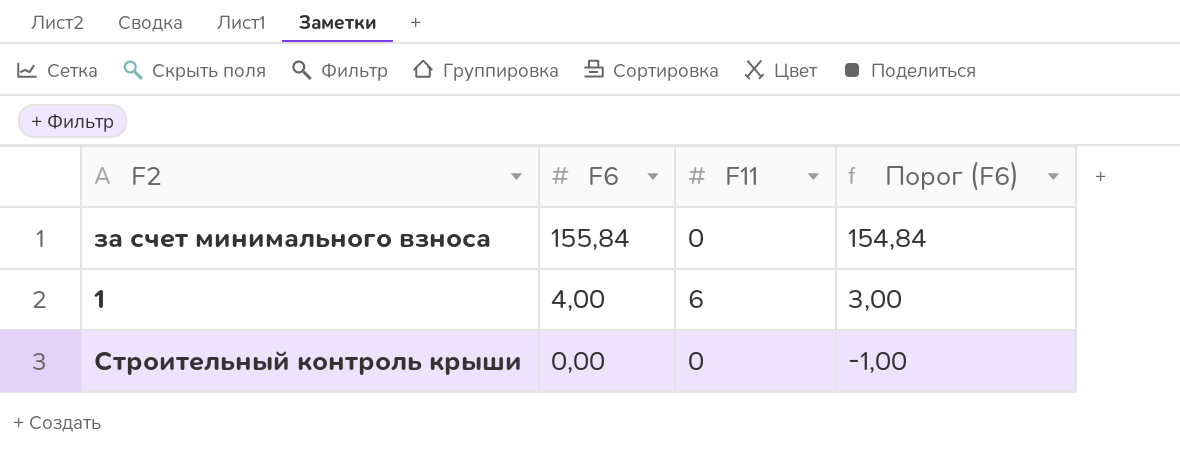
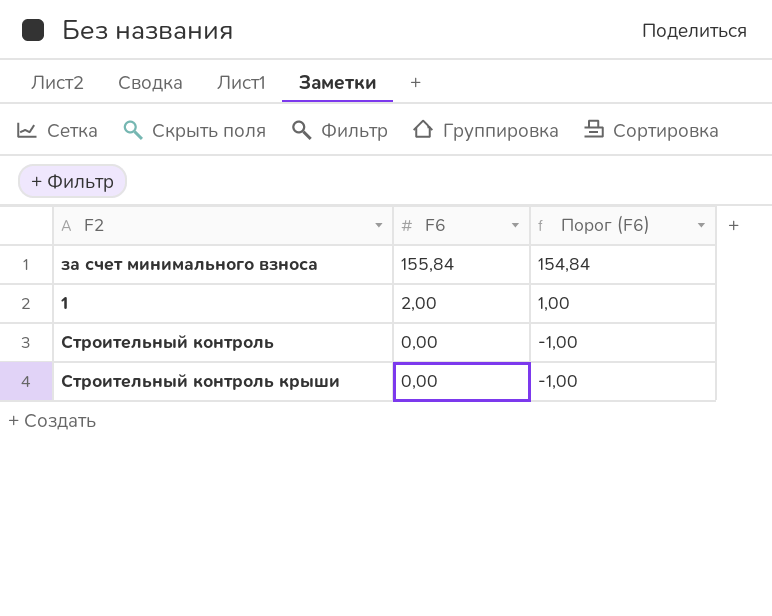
column F11 | position: 3 -> none
1 | F6: 4,00 -> 2,00
1 | Порог (F6): 3,00 -> 1,00
row Строительный контроль: none -> 0,00 | -1,00

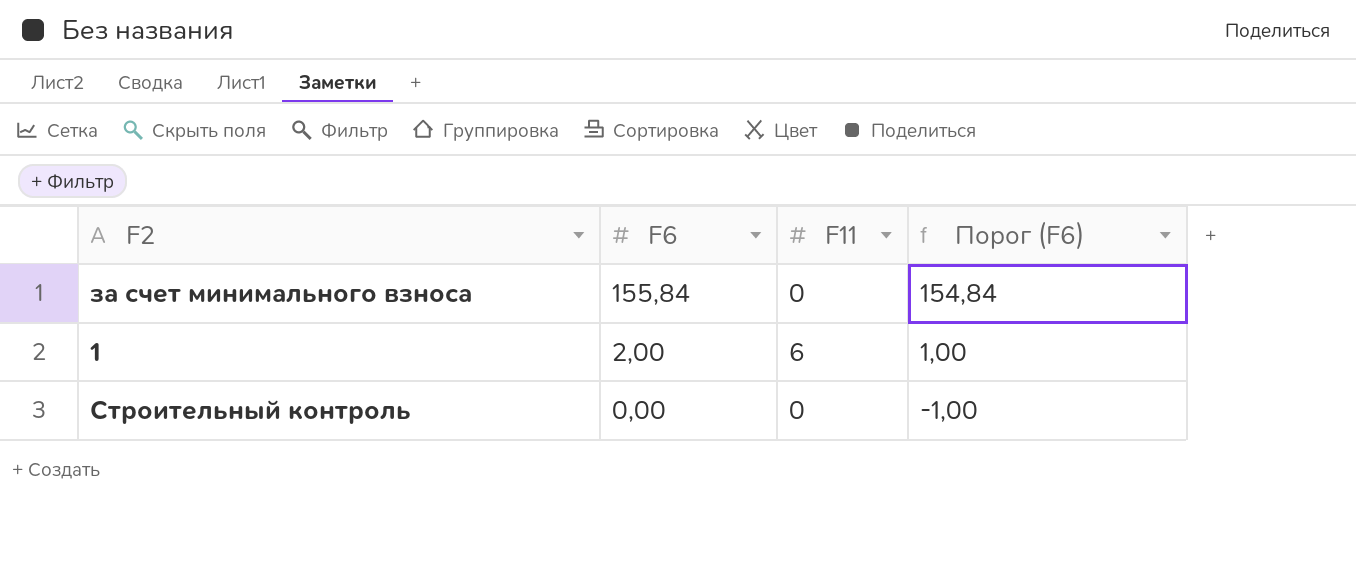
column F11 | position: none -> 3
row Строительный контроль крыши: 0,00 | -1,00 -> none

